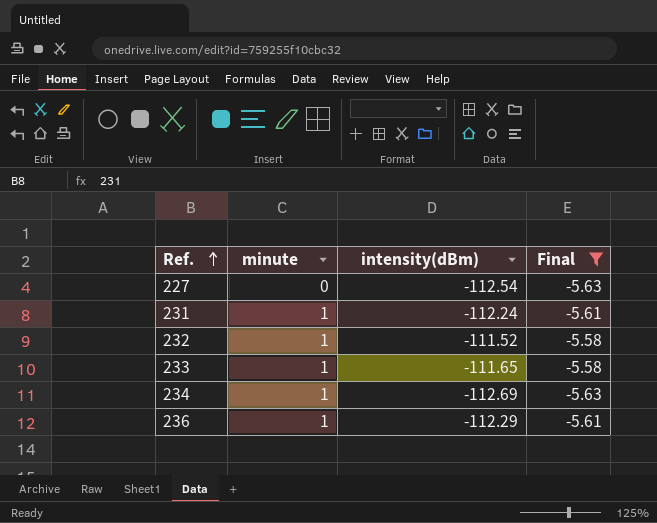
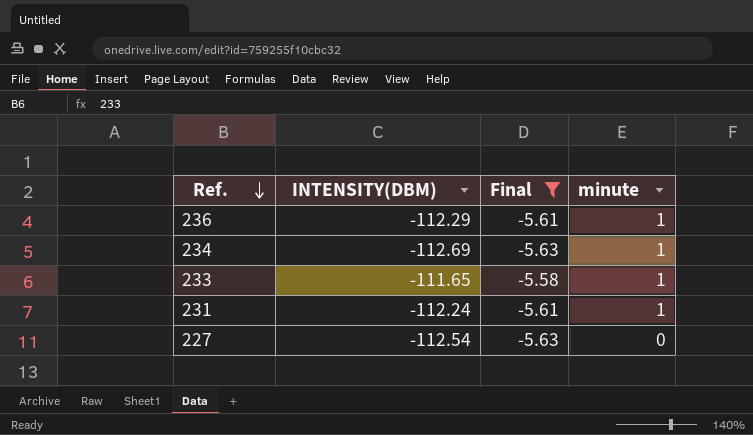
row order: Ref. ascending -> Ref. descending
column name: intensity(dBm) -> INTENSITY(DBM)
column minute | position: 2 -> 4
row 232: 1 | -111.52 | -5.58 -> none

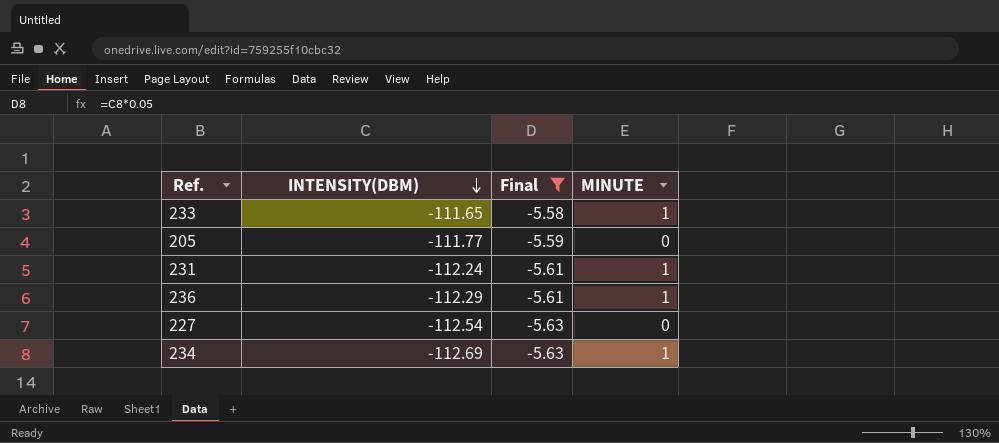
row order: Ref. descending -> INTENSITY(DBM) descending
column name: minute -> MINUTE
row 205: none -> -111.77 | -5.59 | 0

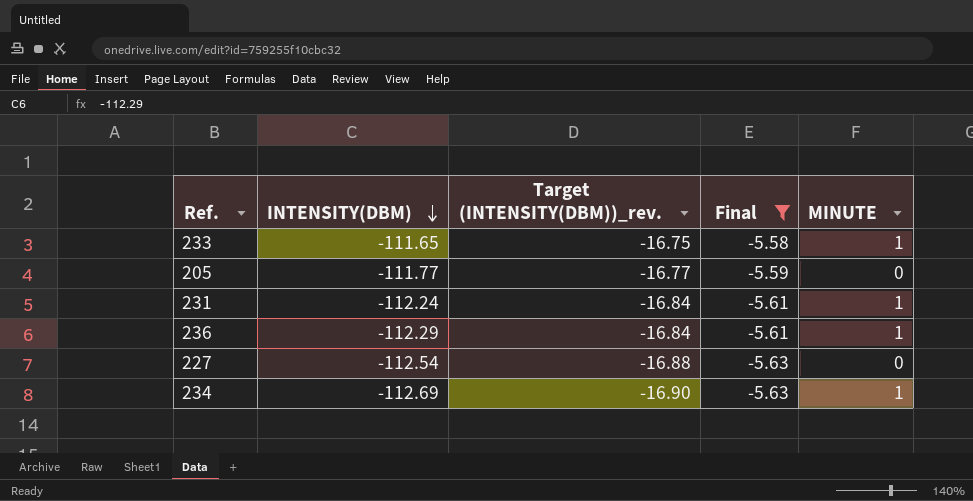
column Target (INTENSITY(DBM))_rev. | formula: none -> [INTENSITY(DBM)] * 0.15

